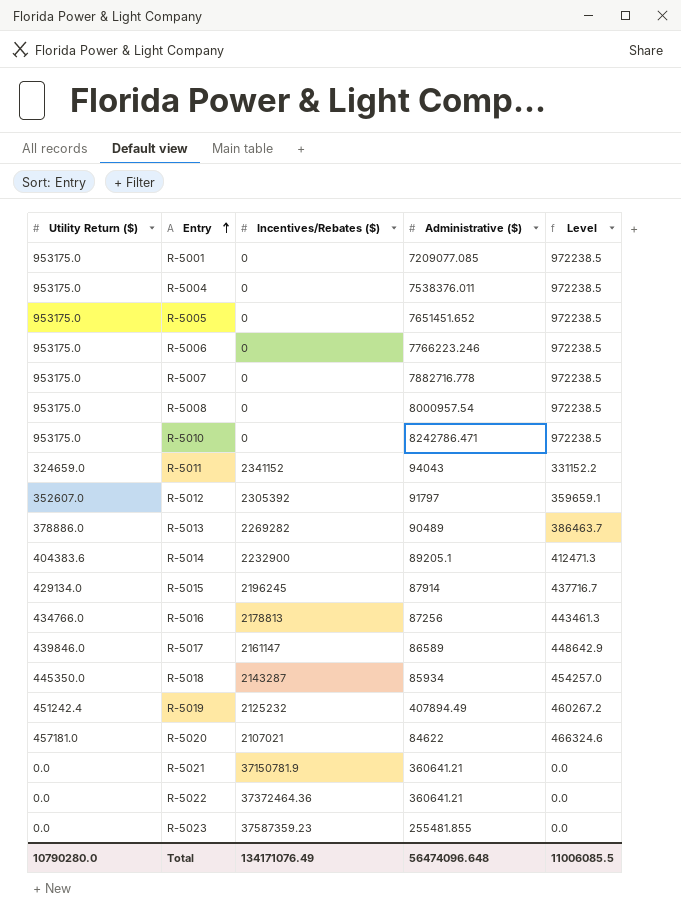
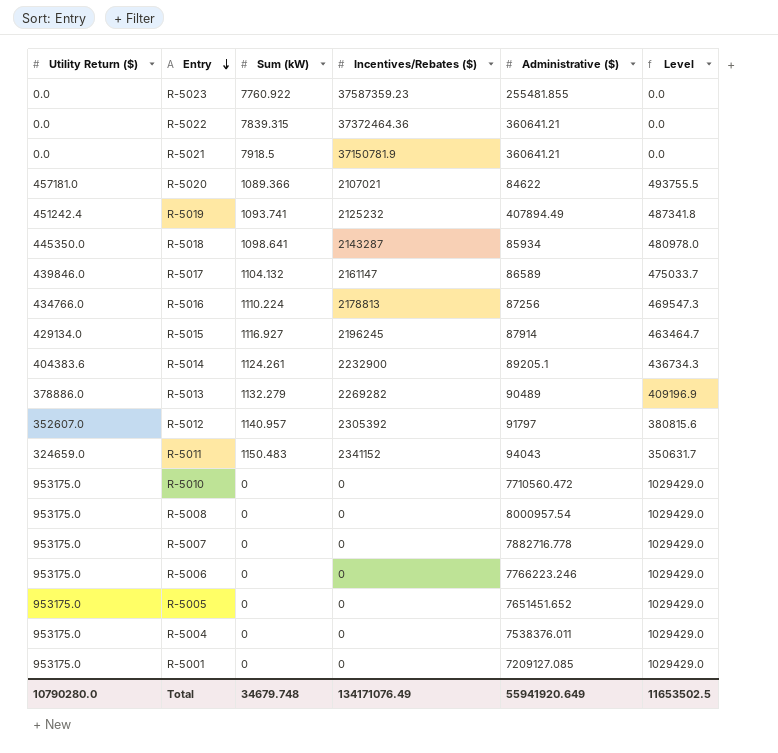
row order: Entry ascending -> Entry descending
column Sum (kW) | position: none -> 3
column Level | formula: [Utility Return ($)] * 1.02 -> [Utility Return ($)] * 1.08
R-5010 | Administrative ($): 8242786.471 -> 7710560.472
R-5001 | Administrative ($): 7209077.085 -> 7209127.085
Total | Administrative ($): 56474096.648 -> 55941920.649
Total | Level: 11006085.5 -> 11653502.5

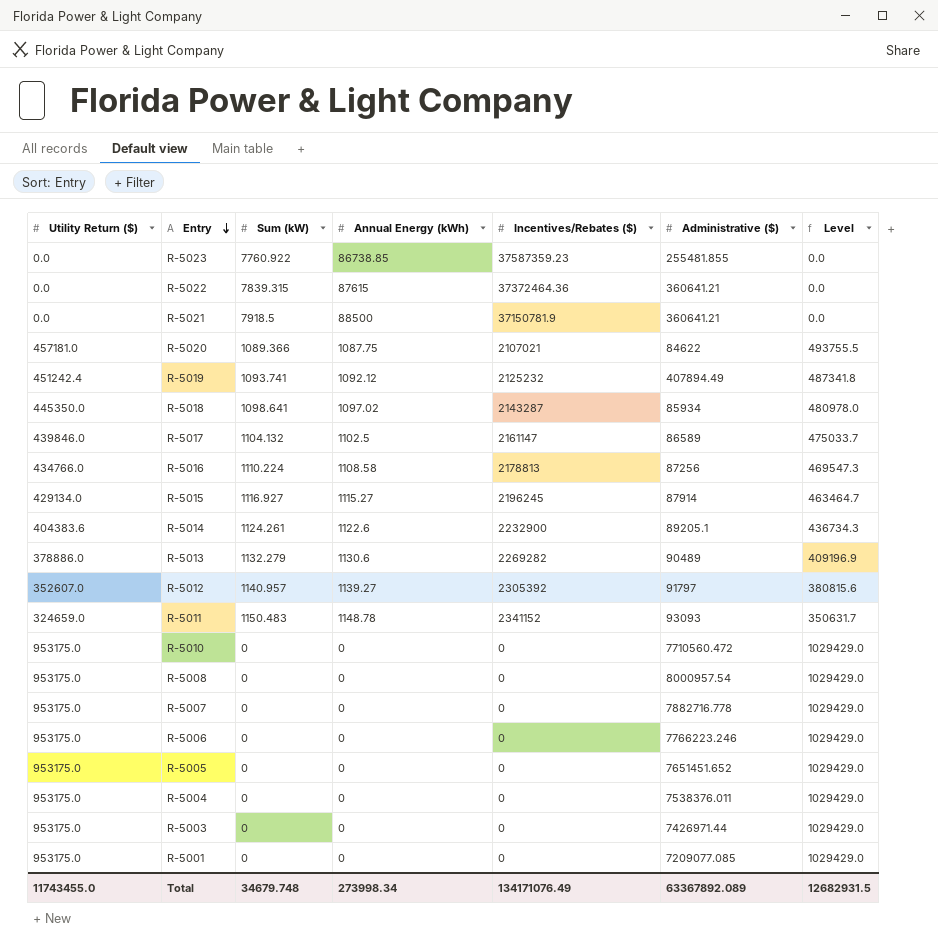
column Annual Energy (kWh) | position: none -> 4
R-5011 | Administrative ($): 94043 -> 93093
row R-5003: none -> 953175.0 | 0 | 0 | 0 | 7426971.44 | 1029429.0
R-5001 | Administrative ($): 7209127.085 -> 7209077.085
Total | Utility Return ($): 10790280.0 -> 11743455.0
Total | Administrative ($): 55941920.649 -> 63367892.089
Total | Level: 11653502.5 -> 12682931.5

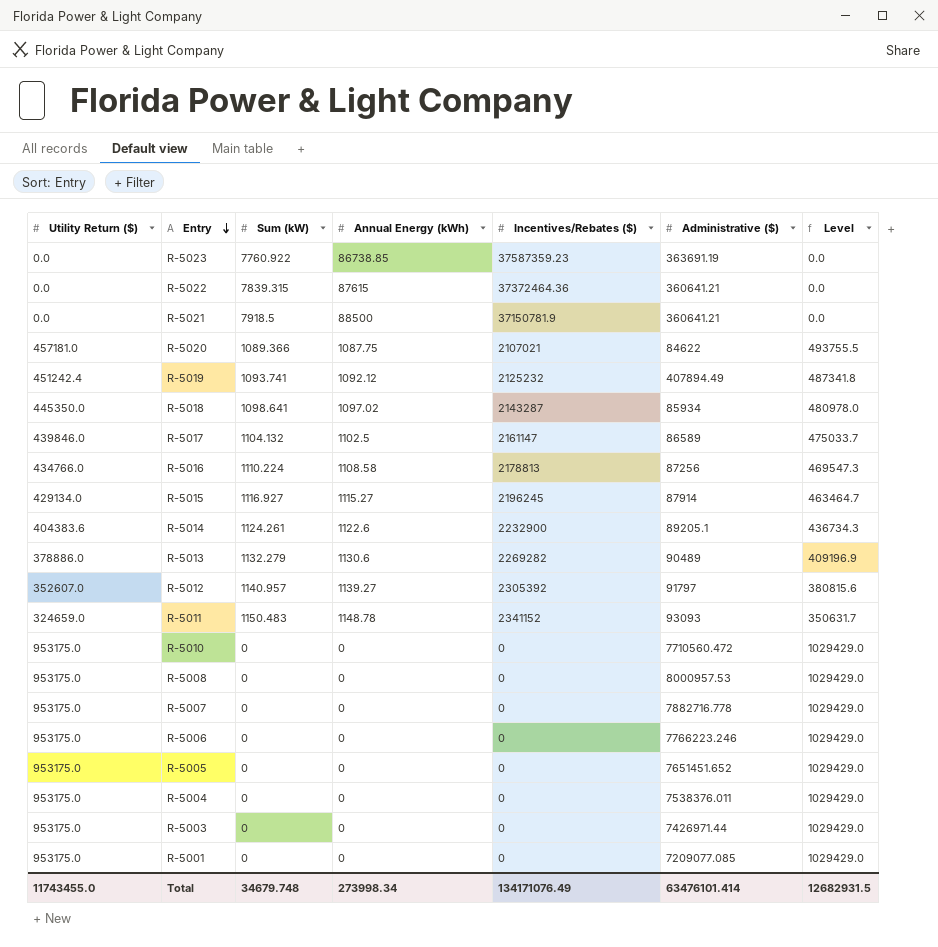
R-5023 | Administrative ($): 255481.855 -> 363691.19
R-5008 | Administrative ($): 8000957.54 -> 8000957.53
Total | Administrative ($): 63367892.089 -> 63476101.414

